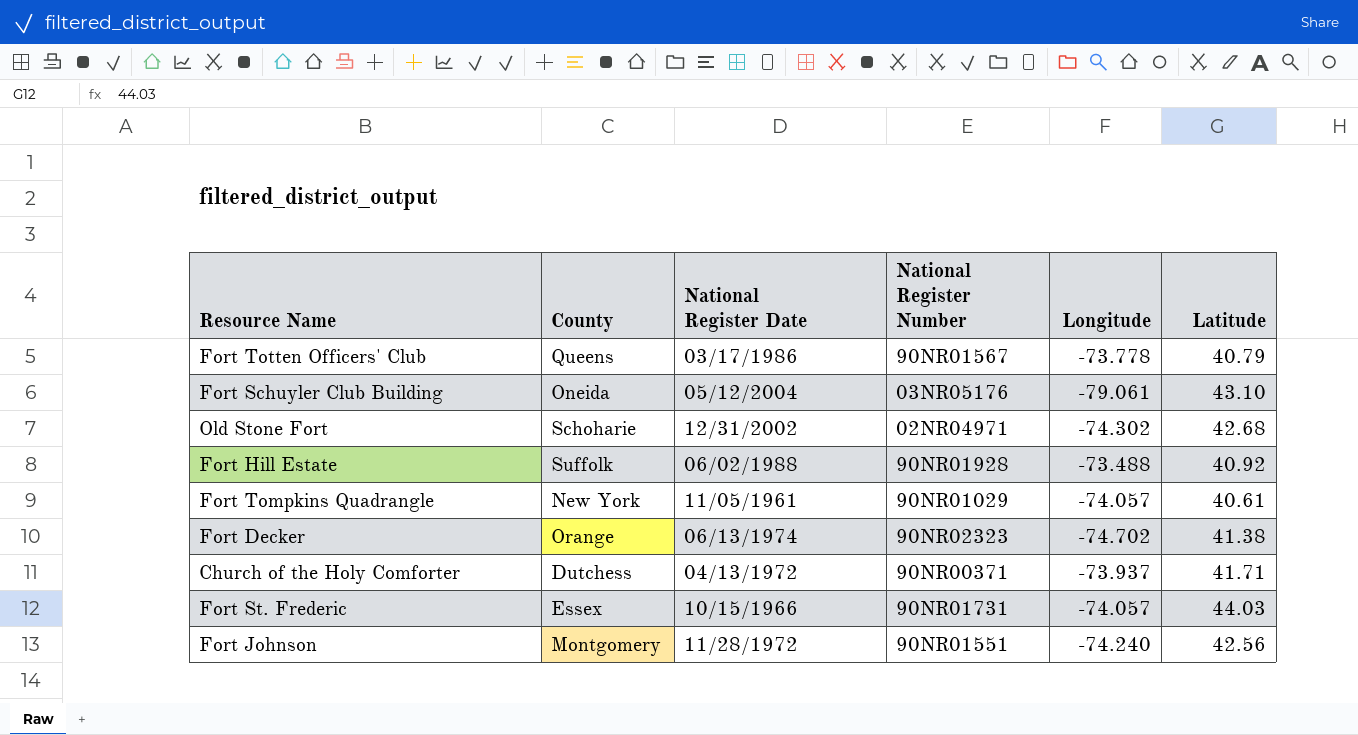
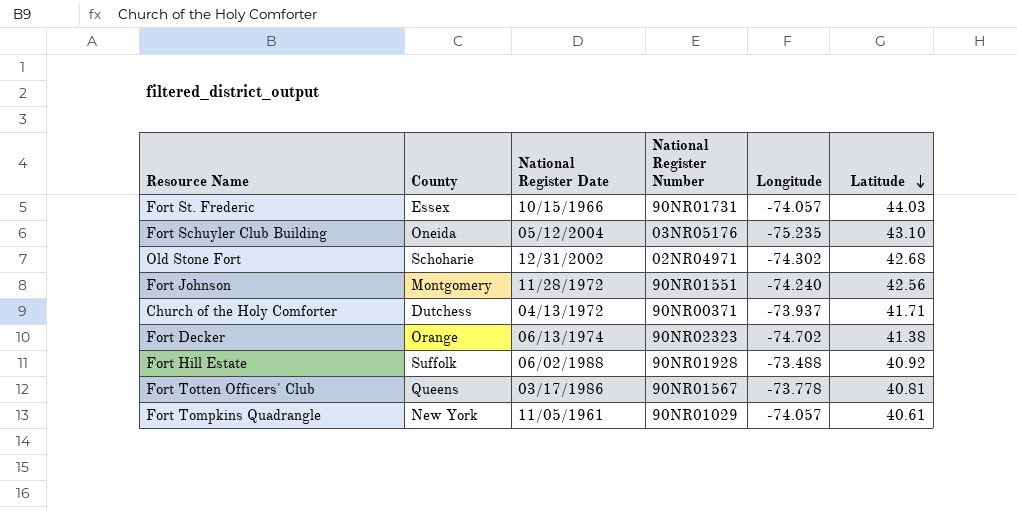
row order: none -> Latitude descending
Fort Schuyler Club Building | Longitude: -79.061 -> -75.235
Fort Totten Officers' Club | Latitude: 40.79 -> 40.81

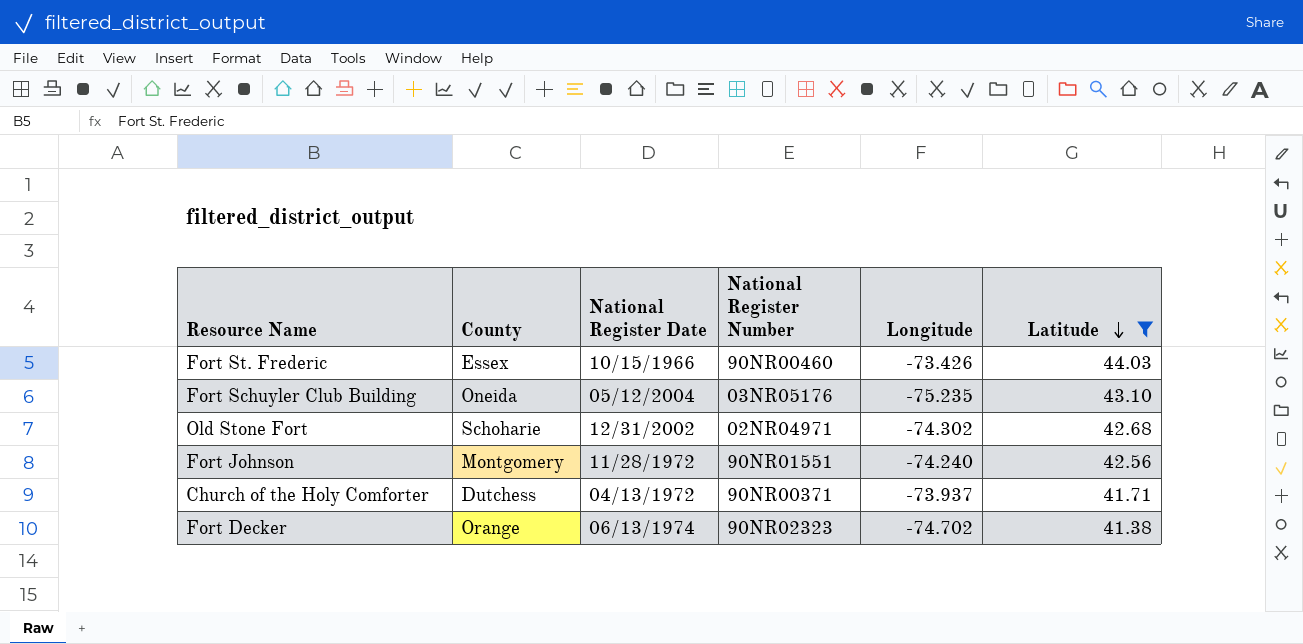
filter: none -> Latitude >= 41.38
Fort St. Frederic | National Register Number: 90NR01731 -> 90NR00460
Fort St. Frederic | Longitude: -74.057 -> -73.426

